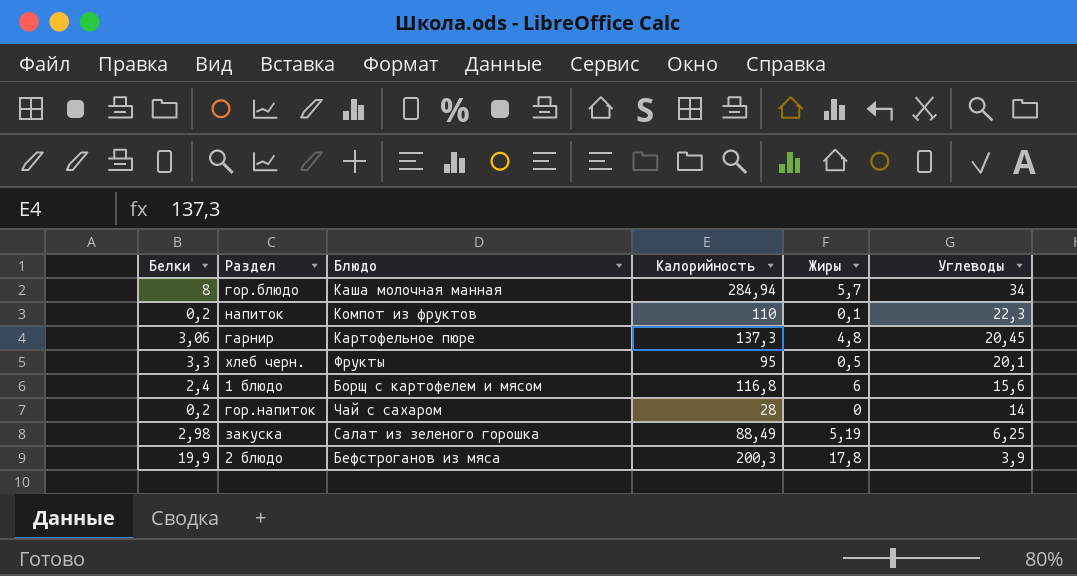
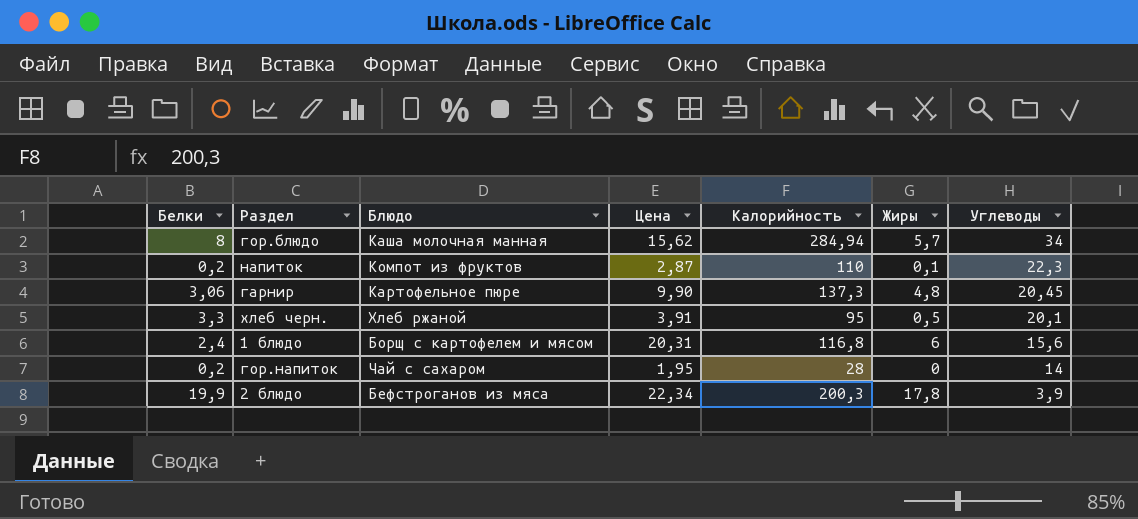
column Цена | position: none -> 4
row закуска: 2,98 | Салат из зеленого горошка | 88,49 | 5,19 | 6,25 -> none
хлеб черн. | Блюдо: Фрукты -> Хлеб ржаной

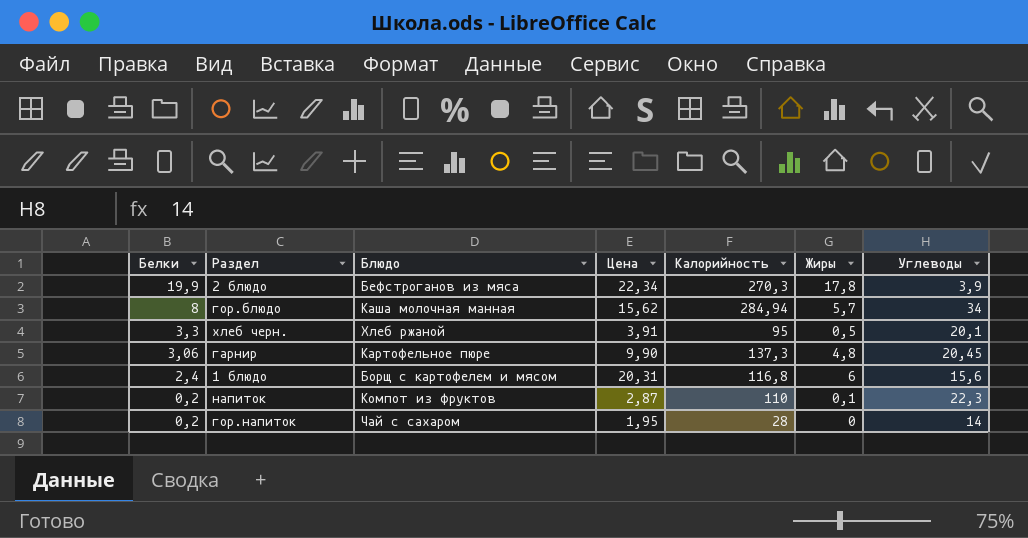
row order: Углеводы descending -> Белки descending
2 блюдо | Калорийность: 200,3 -> 270,3

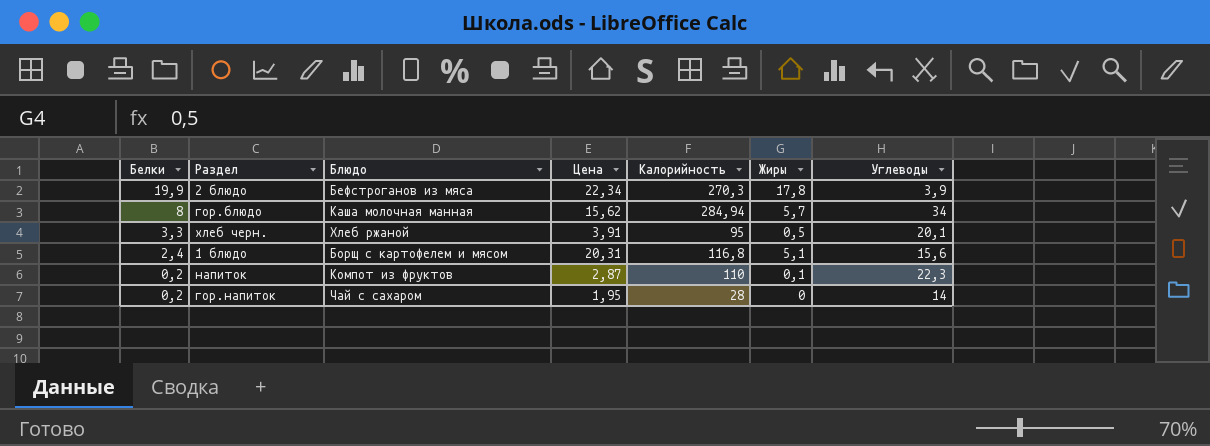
row гарнир: 3,06 | Картофельное пюре | 9,90 | 137,3 | 4,8 | 20,45 -> none
1 блюдо | Жиры: 6 -> 5,1

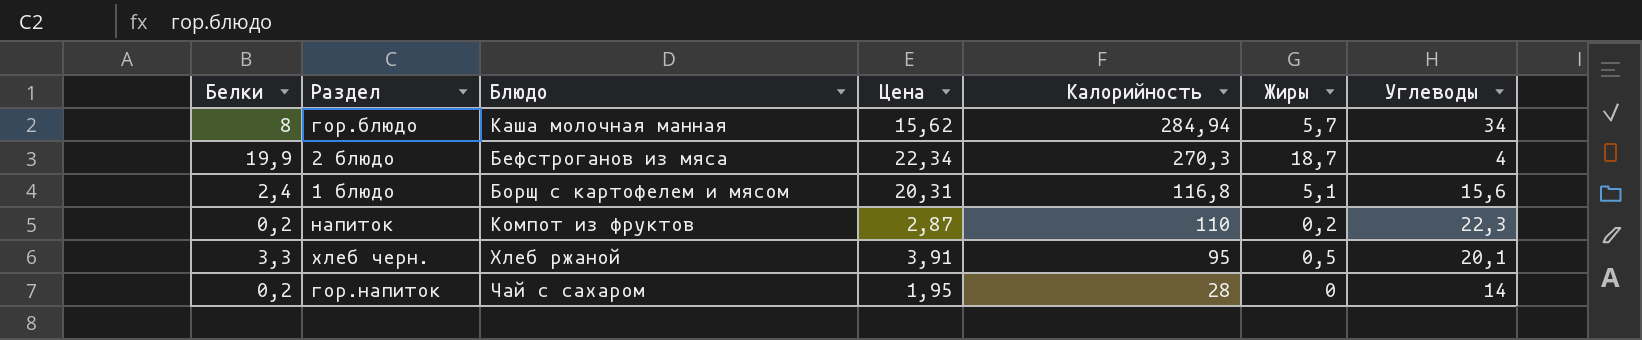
row order: Белки descending -> Калорийность descending
2 блюдо | Жиры: 17,8 -> 18,7
2 блюдо | Углеводы: 3,9 -> 4
напиток | Жиры: 0,1 -> 0,2

